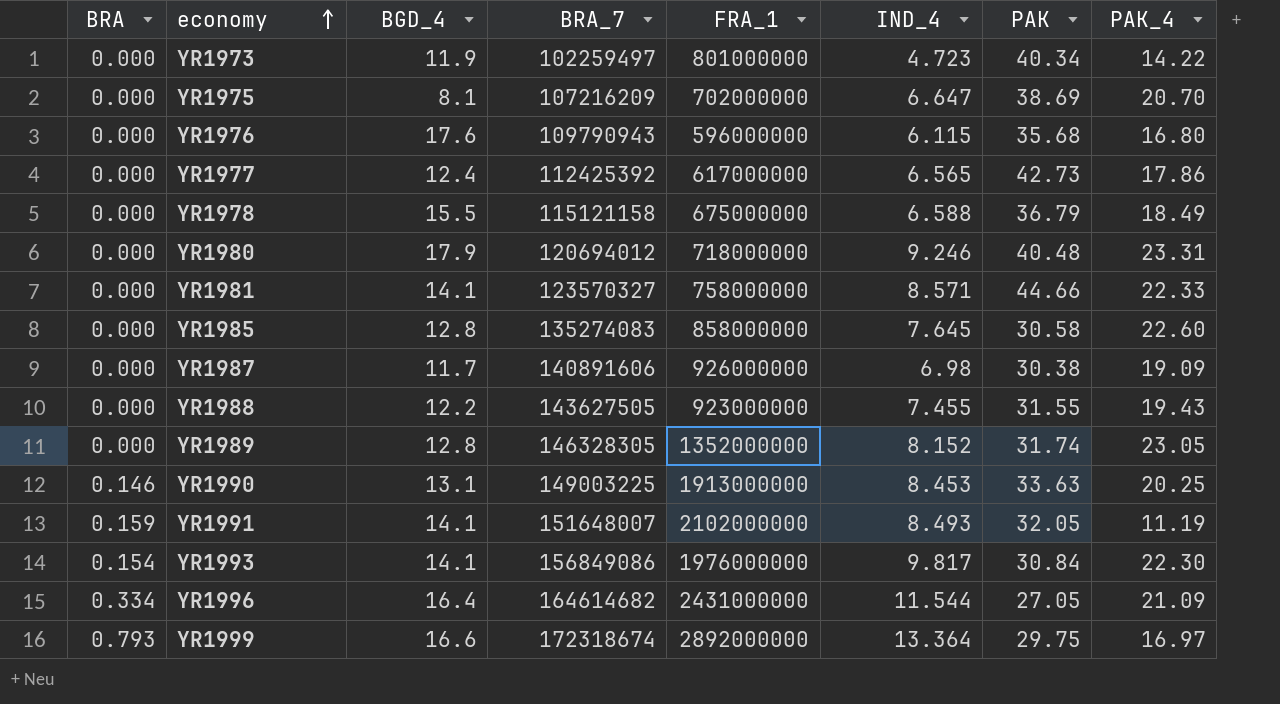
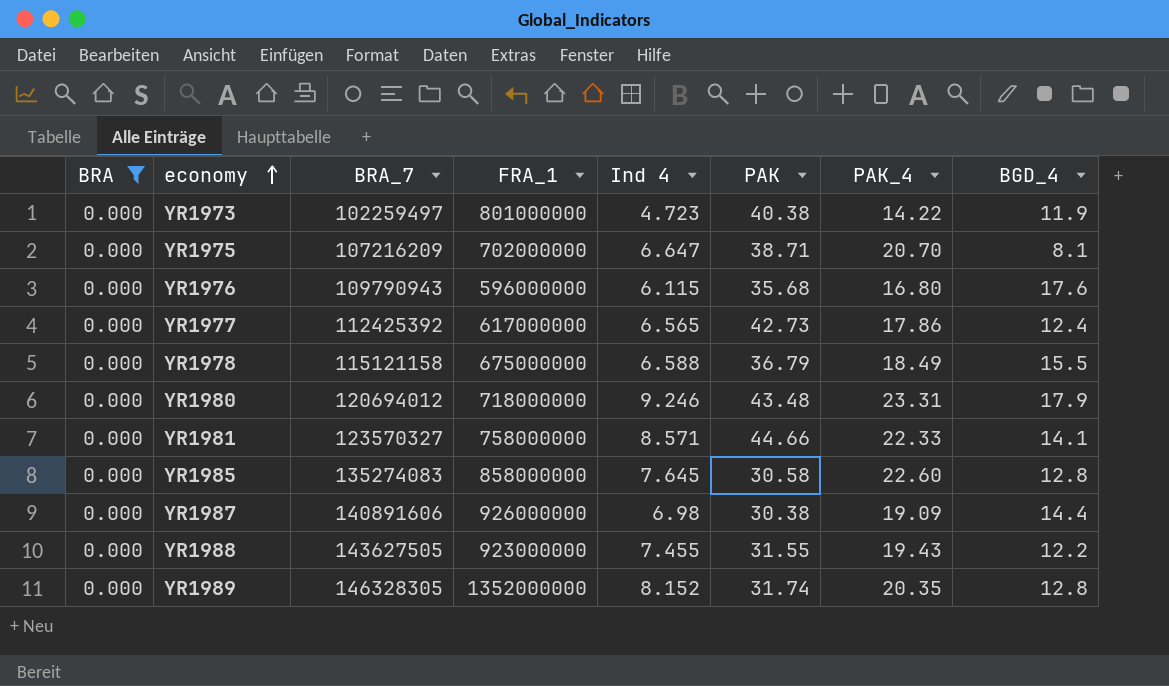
filter: none -> BRA = 0.000
column name: IND_4 -> Ind 4
column BGD_4 | position: 3 -> 8
YR1973 | PAK: 40.34 -> 40.38
YR1975 | PAK: 38.69 -> 38.71
YR1980 | PAK: 40.48 -> 43.48
YR1987 | BGD_4: 11.7 -> 14.4
YR1989 | PAK_4: 23.05 -> 20.35

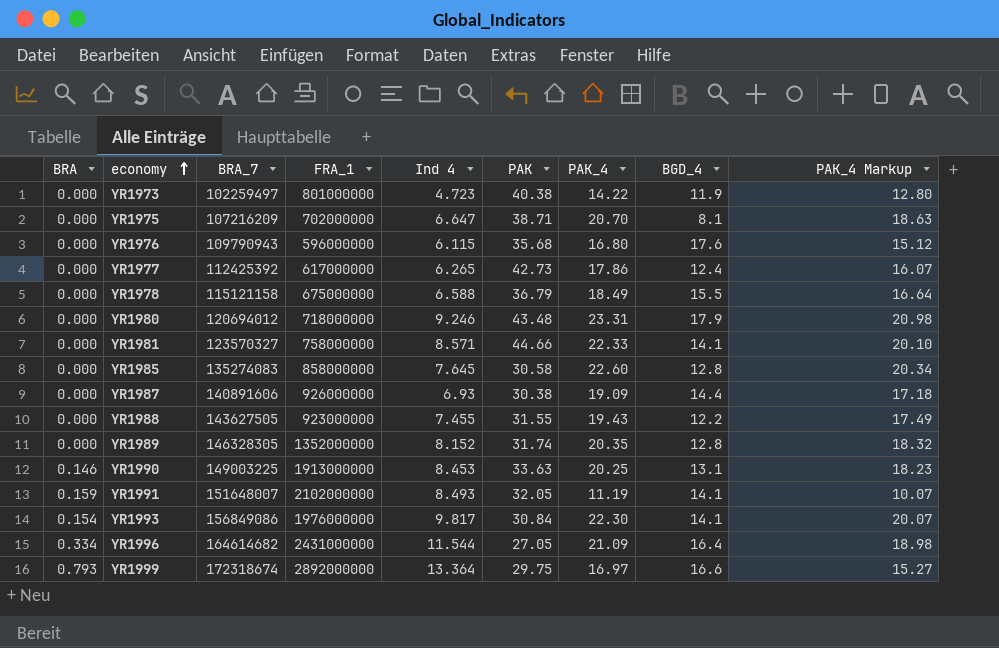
filter: BRA = 0.000 -> none
column PAK_4 Markup | formula: none -> [PAK_4] * 0.9
YR1977 | Ind 4: 6.565 -> 6.265
YR1987 | Ind 4: 6.98 -> 6.93

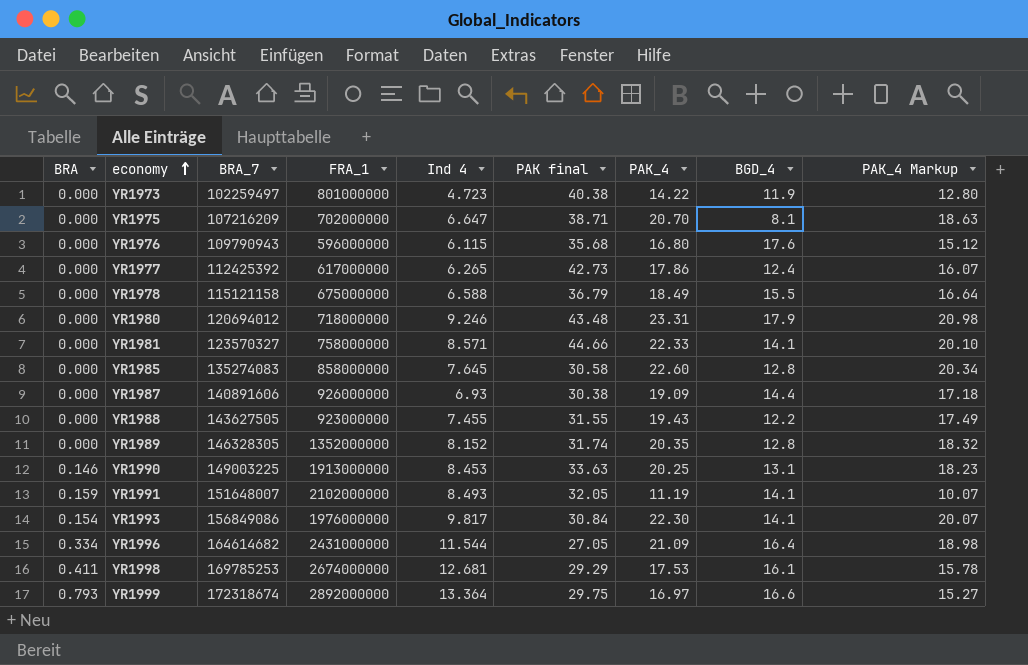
column name: PAK -> PAK final
row YR1998: none -> 0.411 | 169785253 | 2674000000 | 12.681 | 29.29 | 17.53 | 16.1 | 15.78

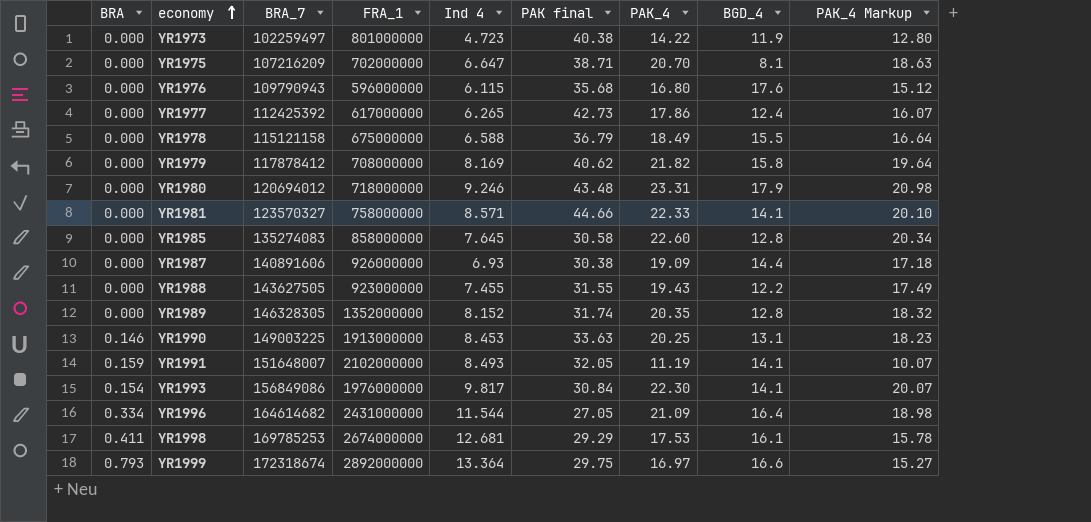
row YR1979: none -> 0.000 | 117878412 | 708000000 | 8.169 | 40.62 | 21.82 | 15.8 | 19.64

